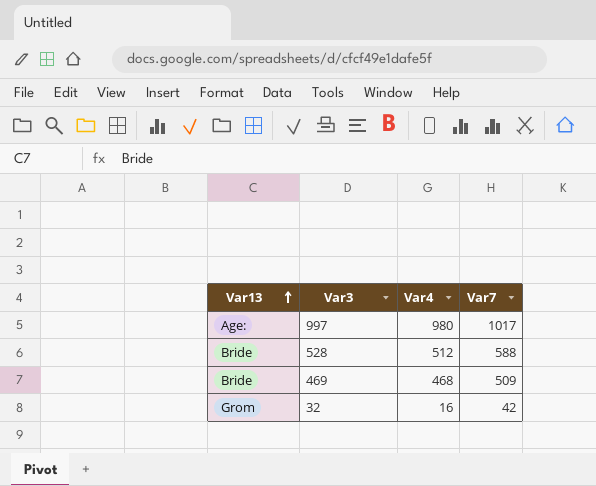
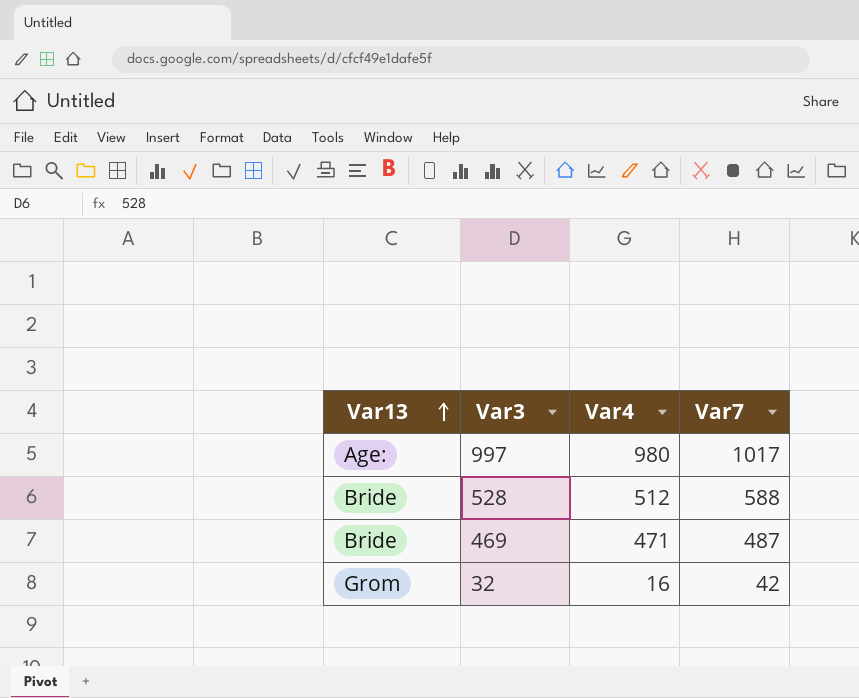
469 | Var4: 468 -> 471
469 | Var7: 509 -> 487

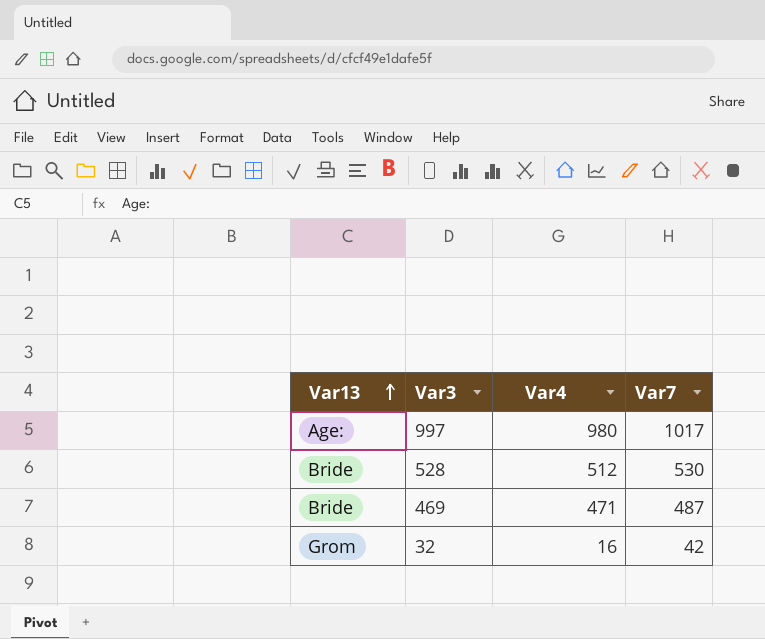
528 | Var7: 588 -> 530

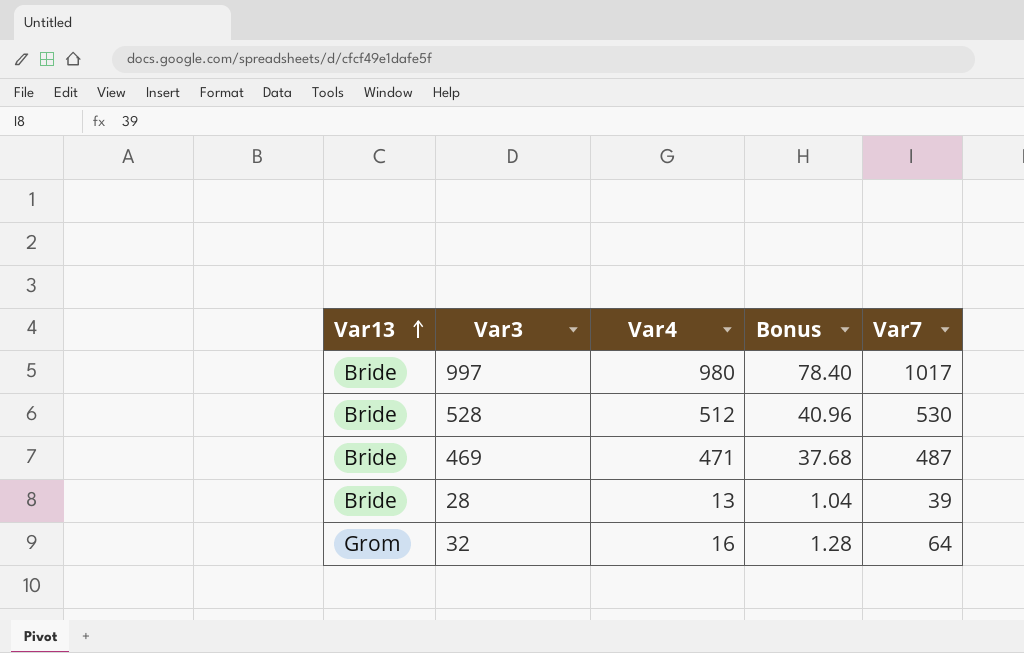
column Bonus | formula: none -> [Var4] * 0.08
997 | Var13: Age: -> Bride
row 28: none -> Bride | 13 | 1.04 | 39
32 | Var7: 42 -> 64

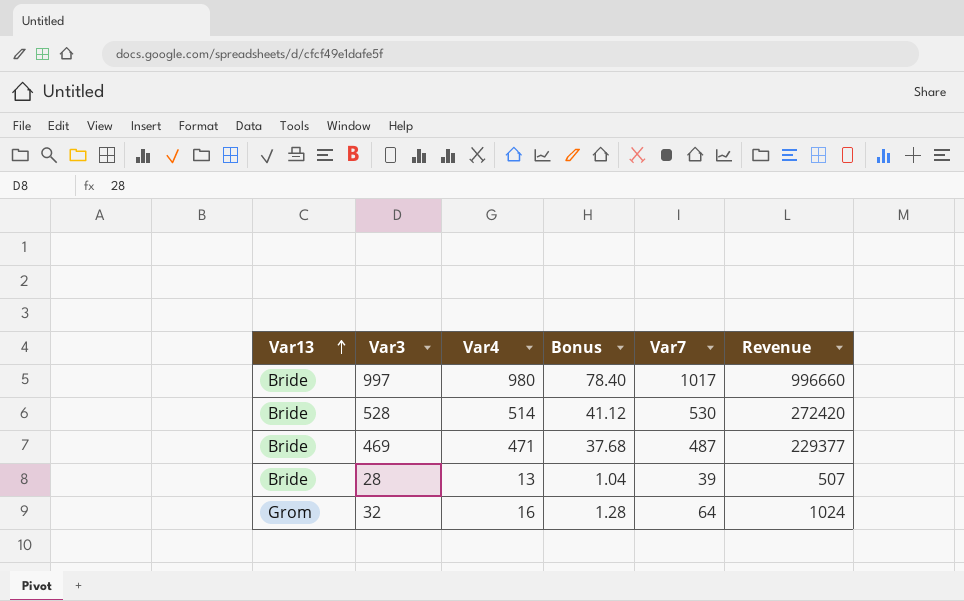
column Revenue | formula: none -> [Var4] * [Var7]
528 | Var4: 512 -> 514
528 | Bonus: 40.96 -> 41.12

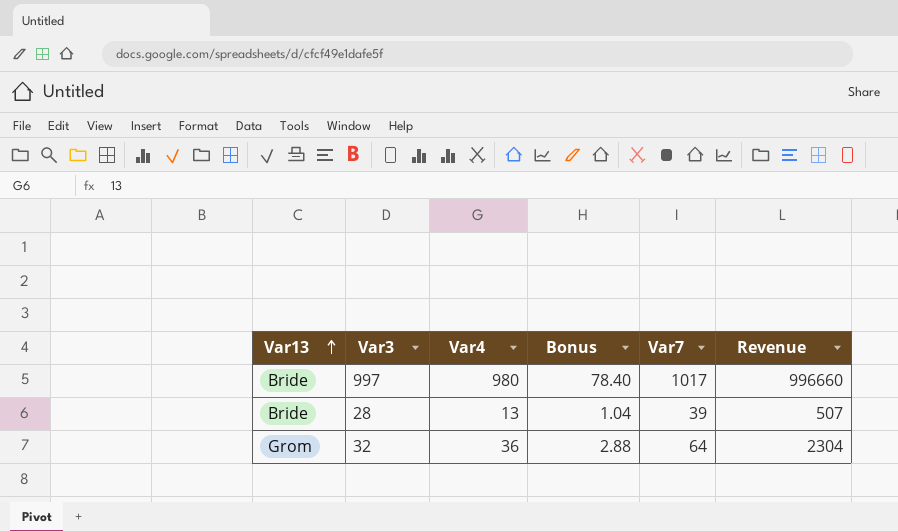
row 528: Bride | 514 | 41.12 | 530 | 272420 -> none
row 469: Bride | 471 | 37.68 | 487 | 229377 -> none
32 | Var4: 16 -> 36
32 | Bonus: 1.28 -> 2.88
32 | Revenue: 1024 -> 2304

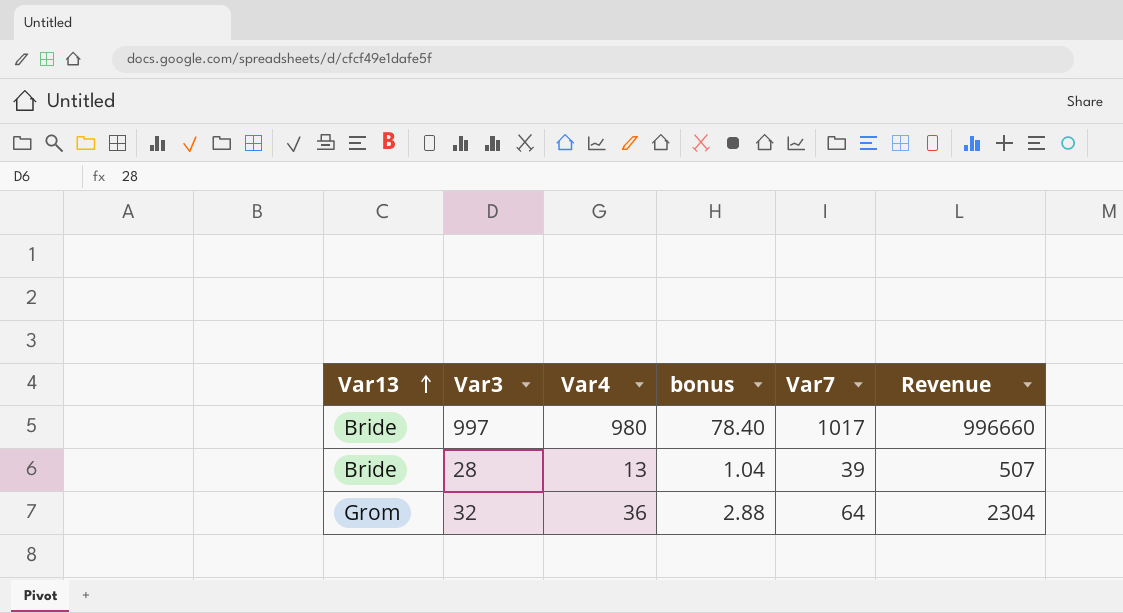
column name: Bonus -> bonus

